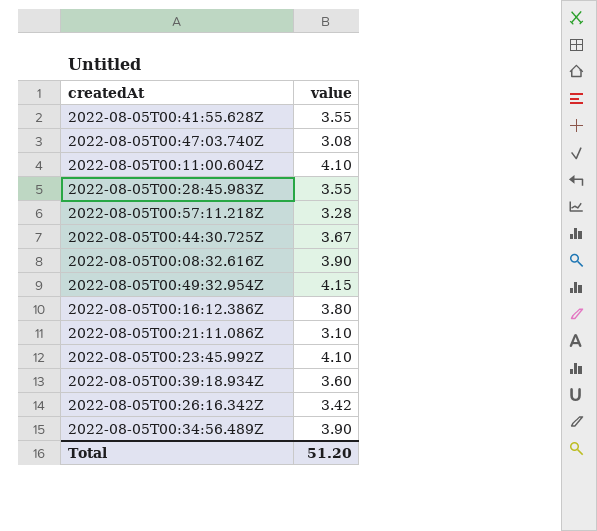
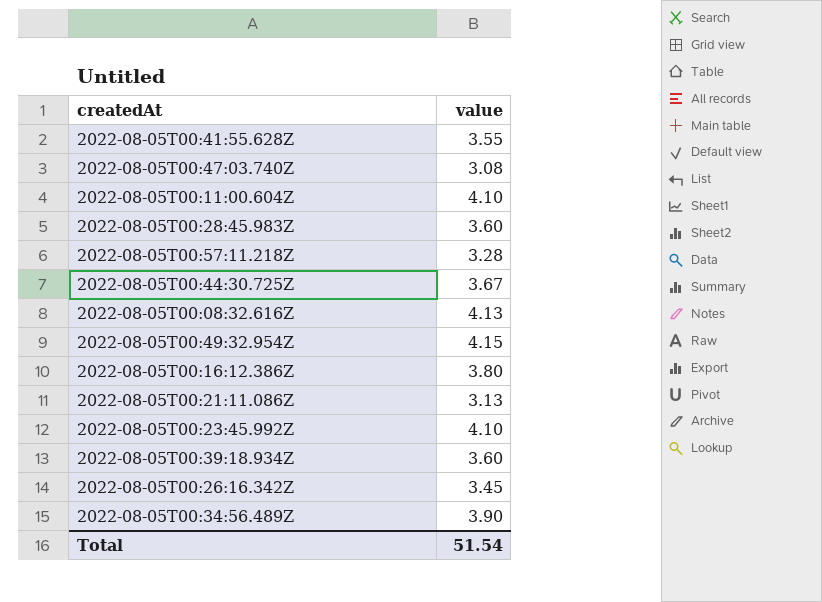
2022-08-05T00:28:45.983Z | value: 3.55 -> 3.60
2022-08-05T00:08:32.616Z | value: 3.90 -> 4.13
2022-08-05T00:21:11.086Z | value: 3.10 -> 3.13
2022-08-05T00:26:16.342Z | value: 3.42 -> 3.45
Total | value: 51.20 -> 51.54

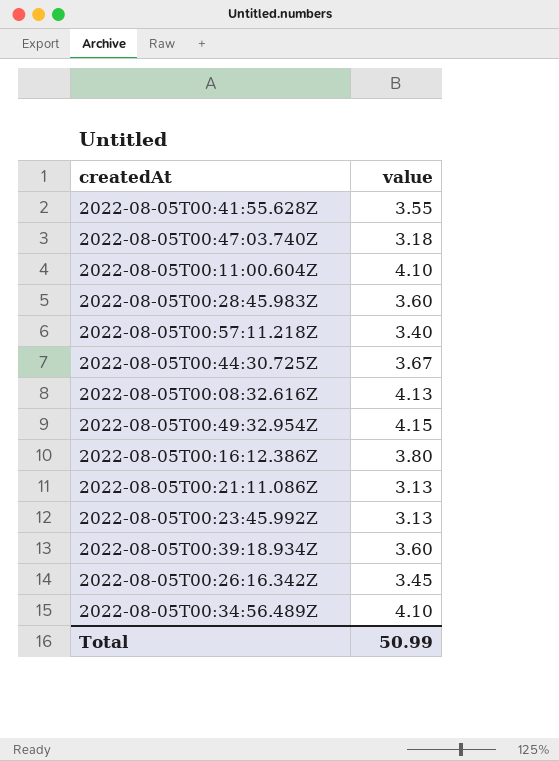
2022-08-05T00:47:03.740Z | value: 3.08 -> 3.18
2022-08-05T00:57:11.218Z | value: 3.28 -> 3.40
2022-08-05T00:23:45.992Z | value: 4.10 -> 3.13
2022-08-05T00:34:56.489Z | value: 3.90 -> 4.10
Total | value: 51.54 -> 50.99

